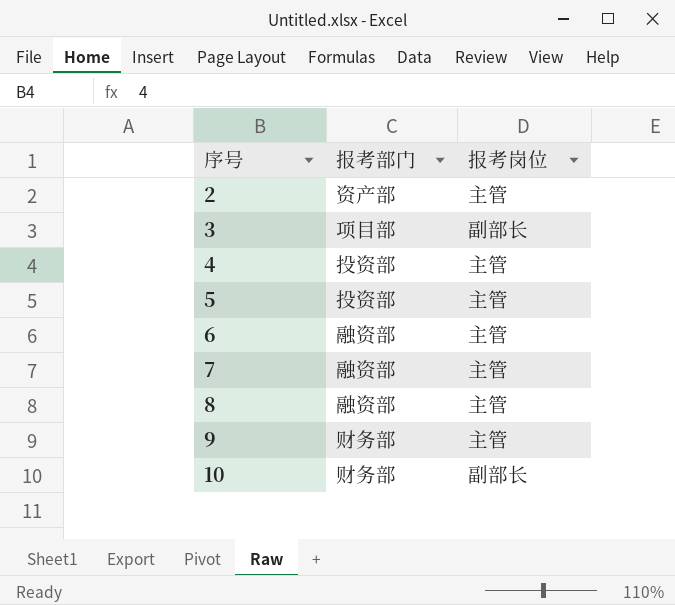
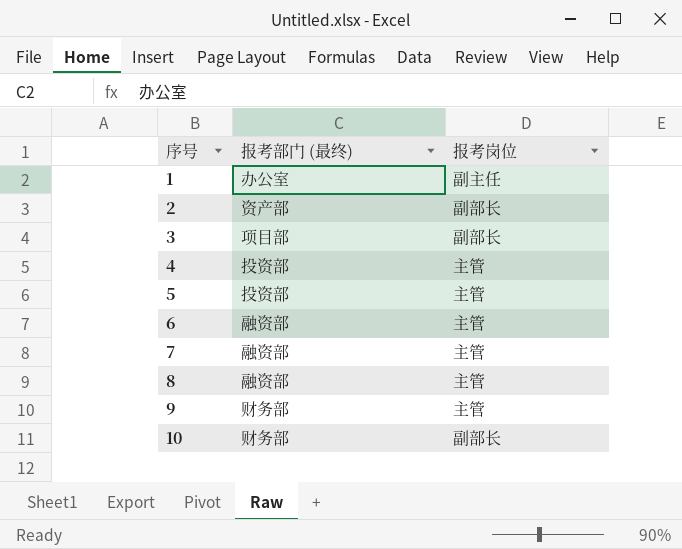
column name: 报考部门 -> 报考部门 (最终)
row 1: none -> 办公室 | 副主任
2 | 报考岗位: 主管 -> 副部长

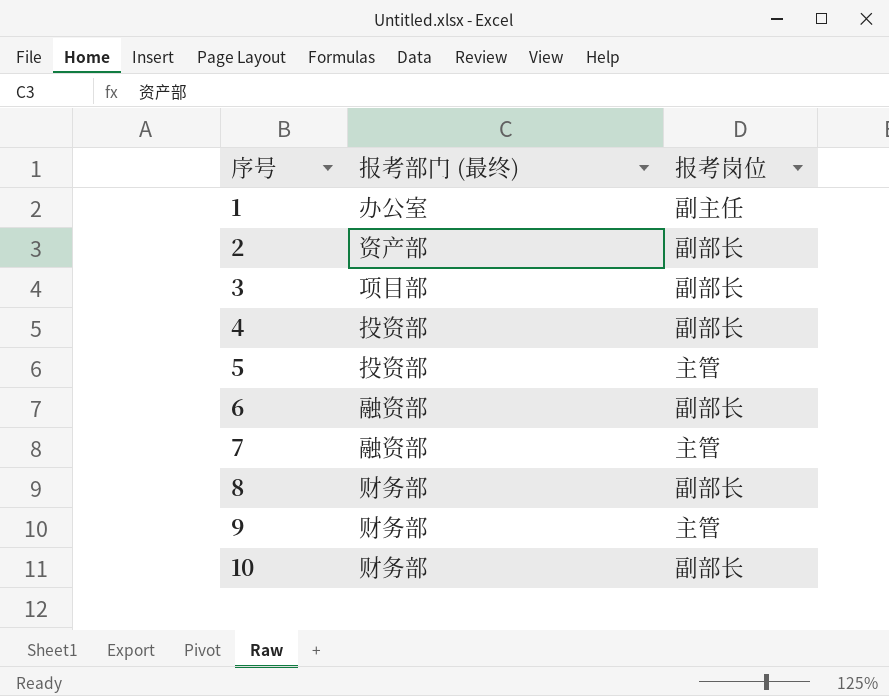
4 | 报考岗位: 主管 -> 副部长
6 | 报考岗位: 主管 -> 副部长
8 | 报考部门 (最终): 融资部 -> 财务部
8 | 报考岗位: 主管 -> 副部长

